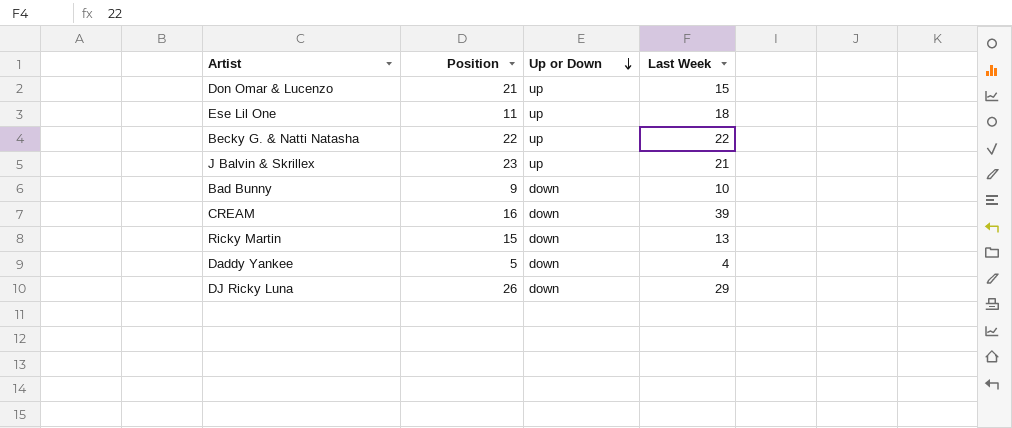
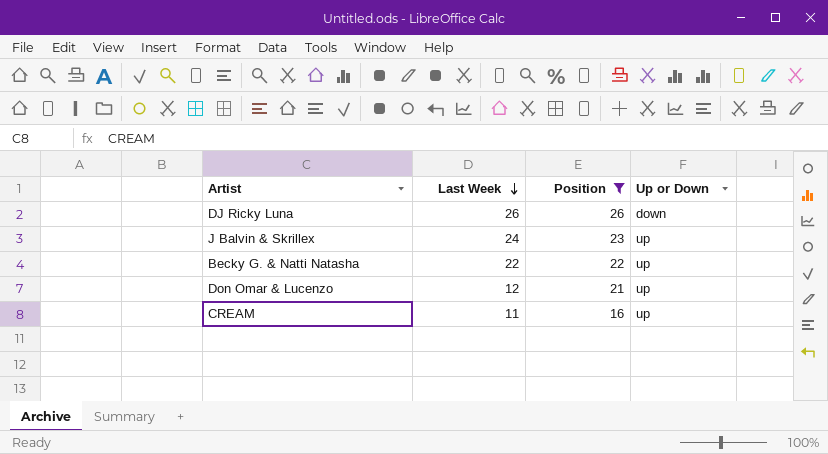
filter: none -> Position >= 16
row order: Up or Down descending -> Last Week descending
column Last Week | position: 4 -> 2
DJ Ricky Luna | Last Week: 29 -> 26
J Balvin & Skrillex | Last Week: 21 -> 24
Don Omar & Lucenzo | Last Week: 15 -> 12
CREAM | Last Week: 39 -> 11
CREAM | Up or Down: down -> up

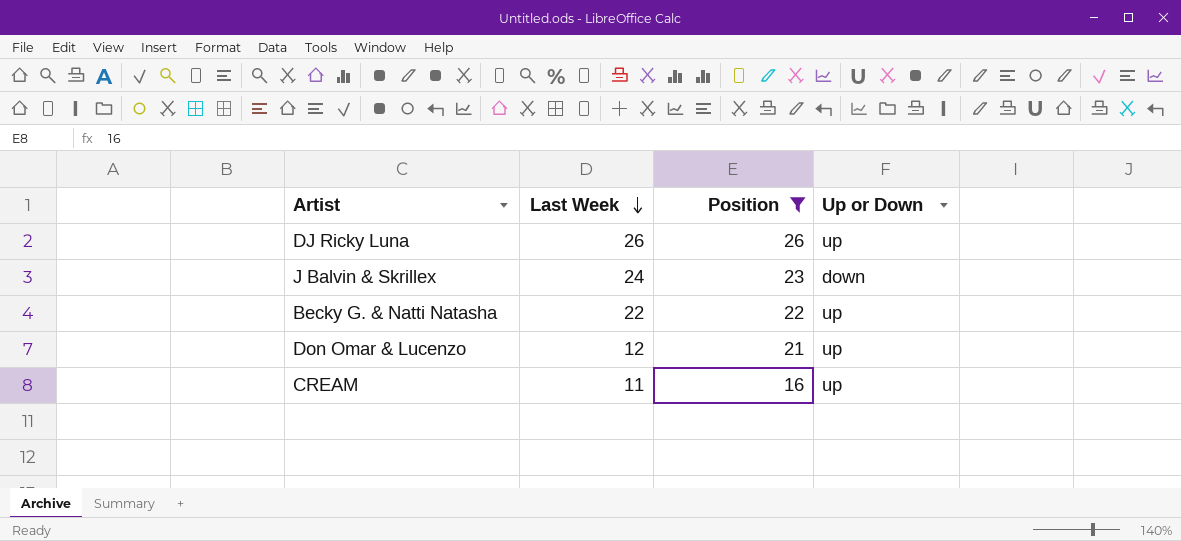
DJ Ricky Luna | Up or Down: down -> up
J Balvin & Skrillex | Up or Down: up -> down

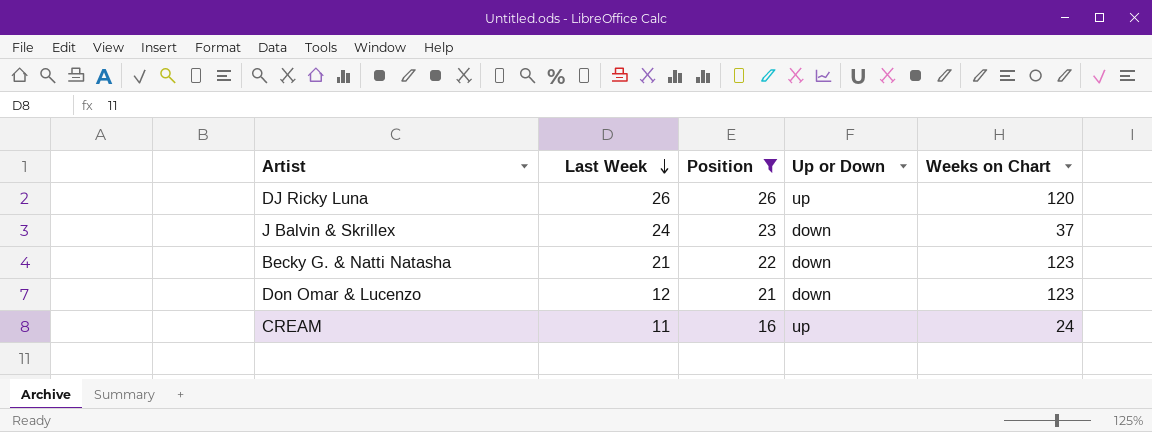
column Weeks on Chart | position: none -> 5
Becky G. & Natti Natasha | Last Week: 22 -> 21
Becky G. & Natti Natasha | Up or Down: up -> down
Don Omar & Lucenzo | Up or Down: up -> down

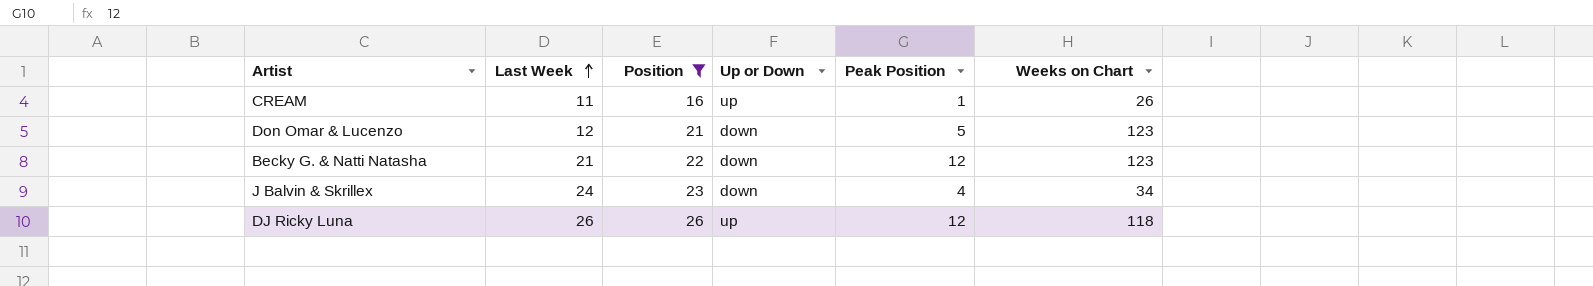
row order: Last Week descending -> Last Week ascending
column Peak Position | position: none -> 5
CREAM | Weeks on Chart: 24 -> 26
J Balvin & Skrillex | Weeks on Chart: 37 -> 34
DJ Ricky Luna | Weeks on Chart: 120 -> 118

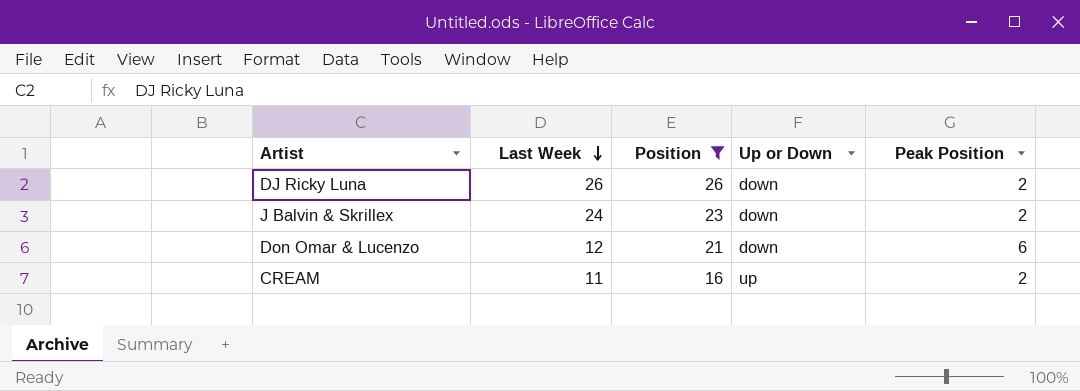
row order: Last Week ascending -> Last Week descending
column Weeks on Chart | position: 6 -> none
row Becky G. & Natti Natasha: 21 | 22 | down | 12 | 123 -> none
DJ Ricky Luna | Up or Down: up -> down
DJ Ricky Luna | Peak Position: 12 -> 2
J Balvin & Skrillex | Peak Position: 4 -> 2
Don Omar & Lucenzo | Peak Position: 5 -> 6
CREAM | Peak Position: 1 -> 2

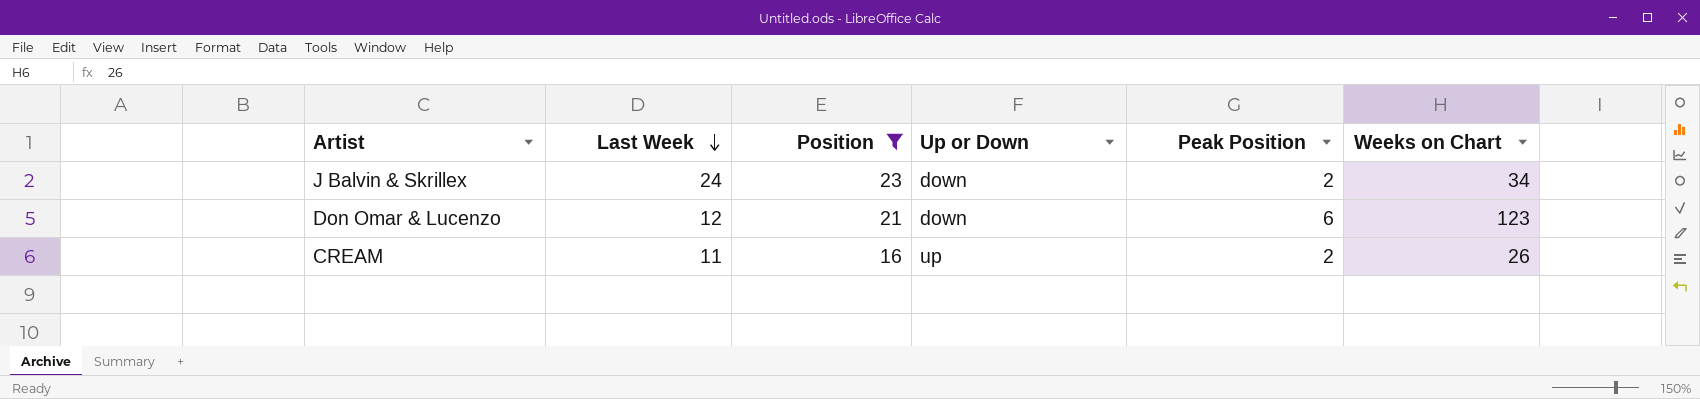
column Weeks on Chart | position: none -> 6
row DJ Ricky Luna: 26 | 26 | down | 2 -> none

